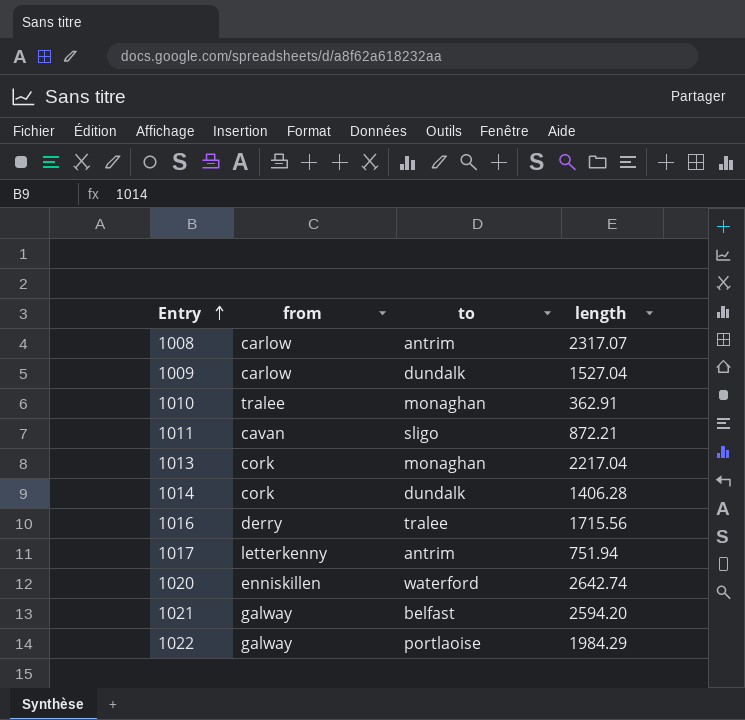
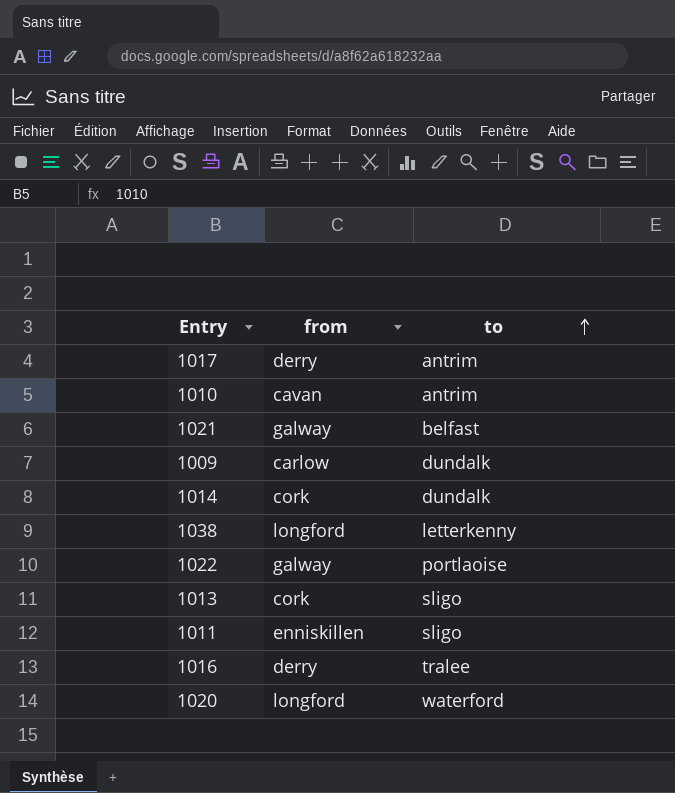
row order: Entry ascending -> to ascending
column length | position: 4 -> none
row 1008: carlow | antrim | 2317.07 -> none
1017 | from: letterkenny -> derry
1010 | from: tralee -> cavan
1010 | to: monaghan -> antrim
row 1038: none -> longford | letterkenny
1013 | to: monaghan -> sligo
1011 | from: cavan -> enniskillen
1020 | from: enniskillen -> longford

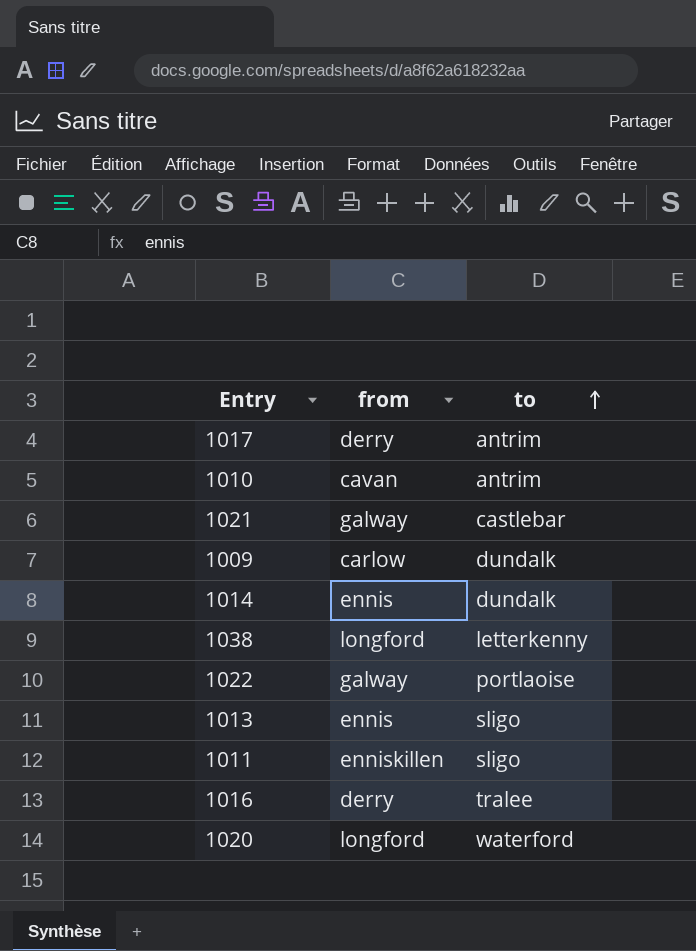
1021 | to: belfast -> castlebar
1014 | from: cork -> ennis
1013 | from: cork -> ennis

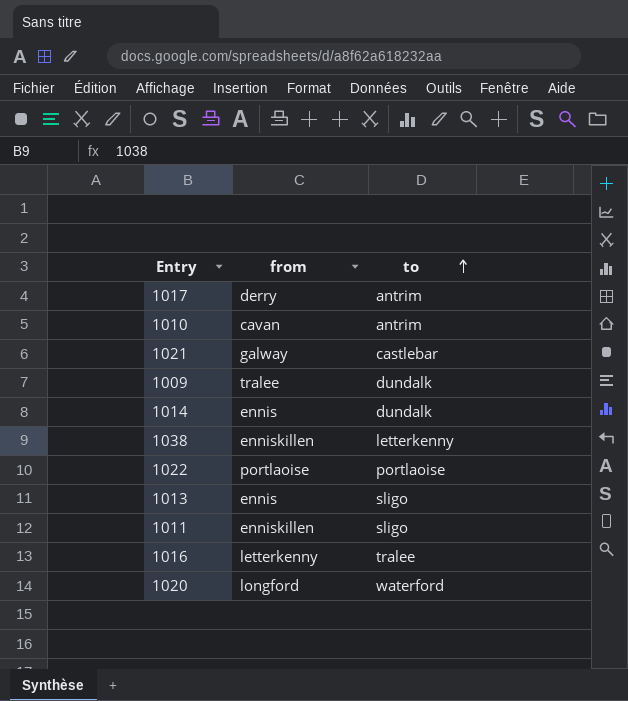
1009 | from: carlow -> tralee
1038 | from: longford -> enniskillen
1022 | from: galway -> portlaoise
1016 | from: derry -> letterkenny

